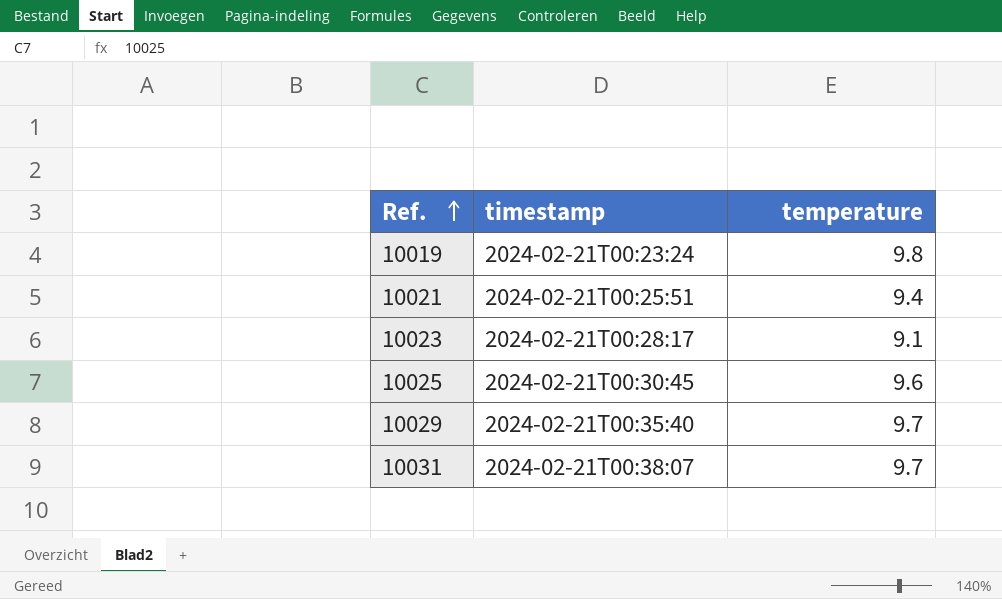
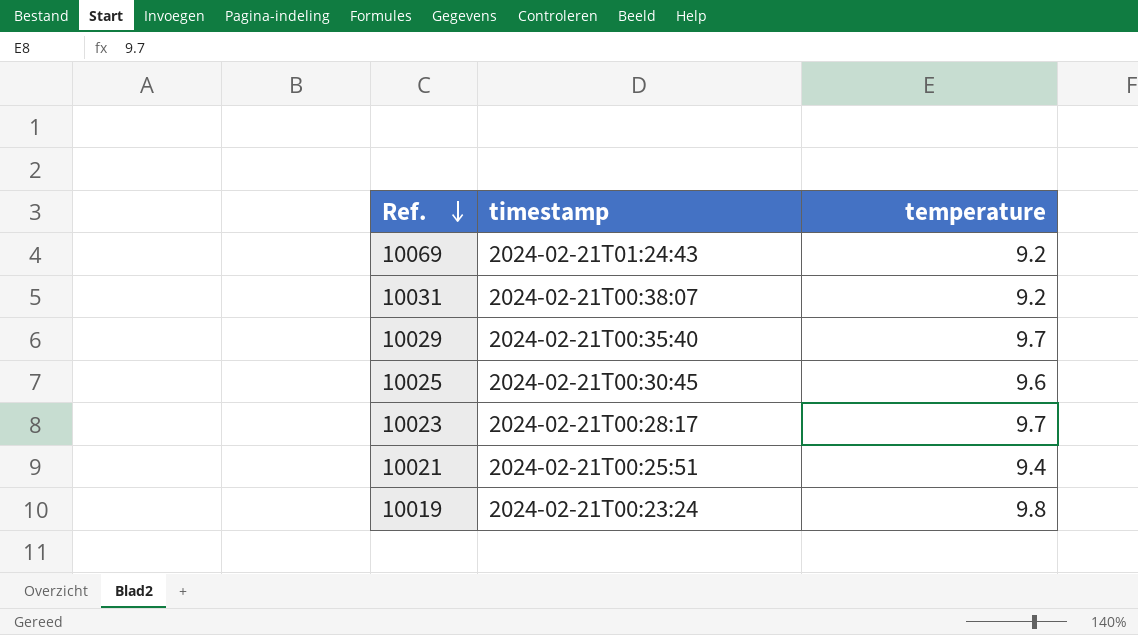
row order: Ref. ascending -> Ref. descending
row 10069: none -> 2024-02-21T01:24:43 | 9.2
10031 | temperature: 9.7 -> 9.2
10023 | temperature: 9.1 -> 9.7

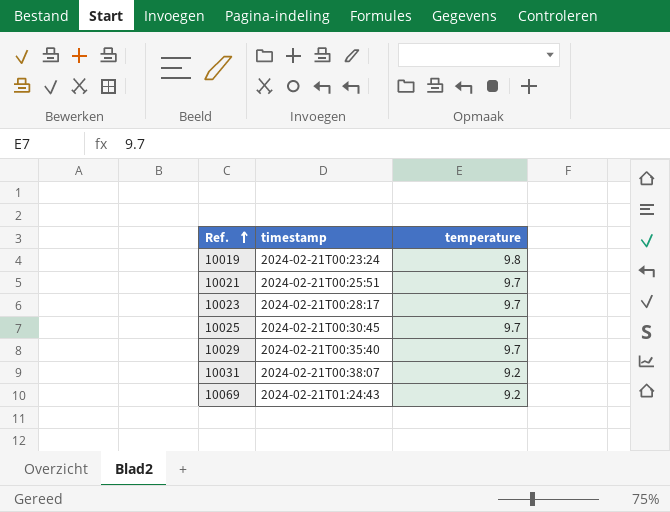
row order: Ref. descending -> Ref. ascending
10021 | temperature: 9.4 -> 9.7
10025 | temperature: 9.6 -> 9.7

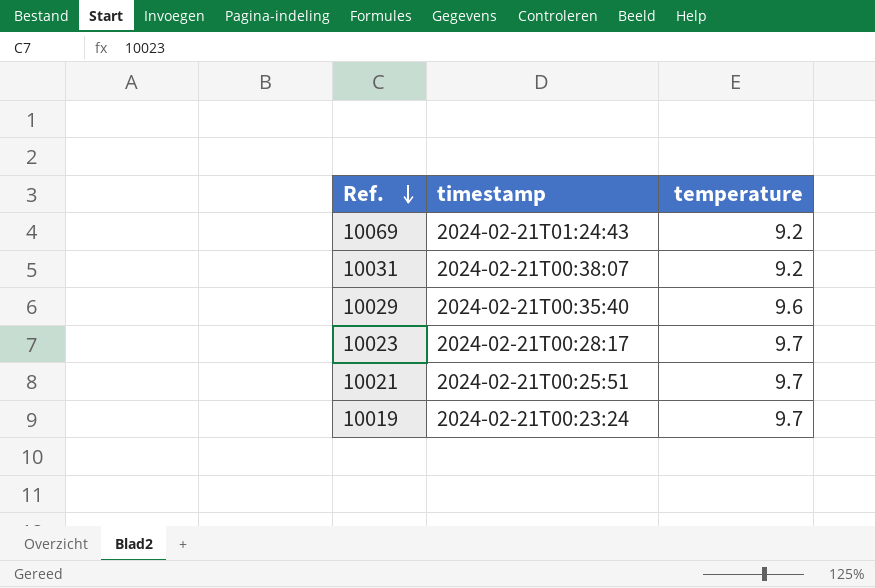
row order: Ref. ascending -> Ref. descending
row 10025: 2024-02-21T00:30:45 | 9.7 -> none
10029 | temperature: 9.7 -> 9.6
10019 | temperature: 9.8 -> 9.7

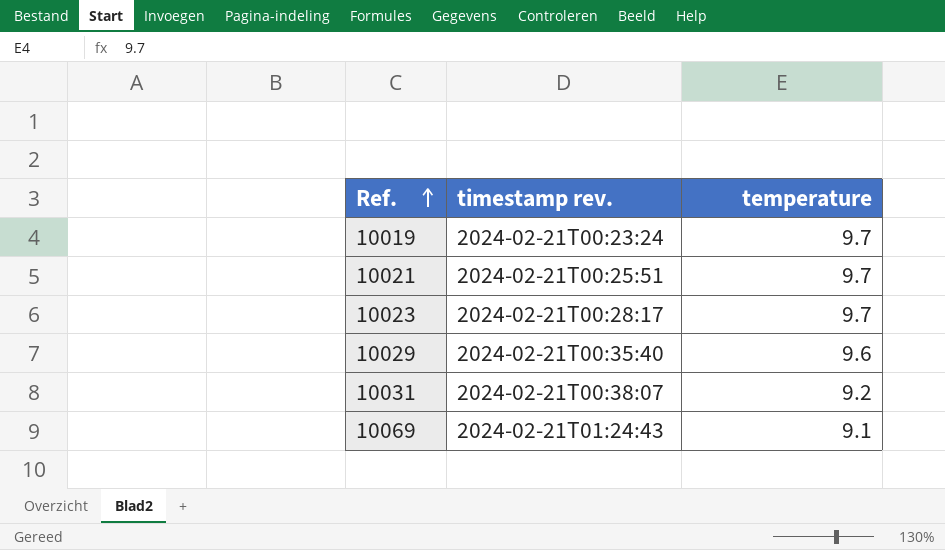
row order: Ref. descending -> Ref. ascending
column name: timestamp -> timestamp rev.
10069 | temperature: 9.2 -> 9.1

